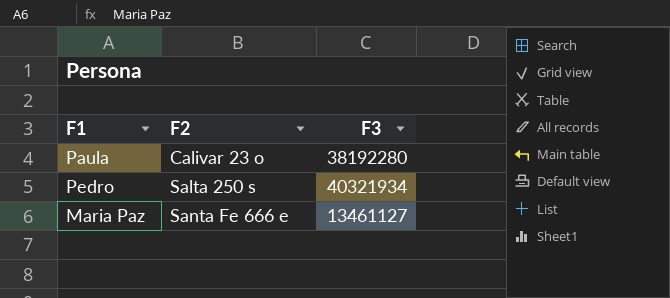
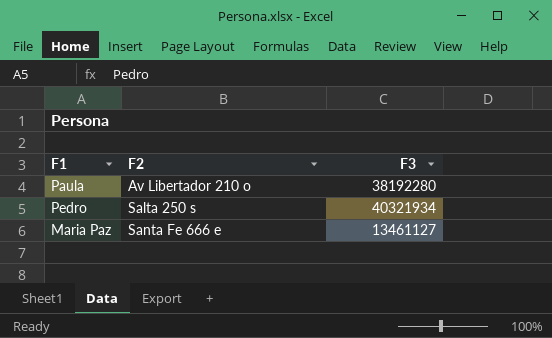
Paula | F2: Calivar 23 o -> Av Libertador 210 o

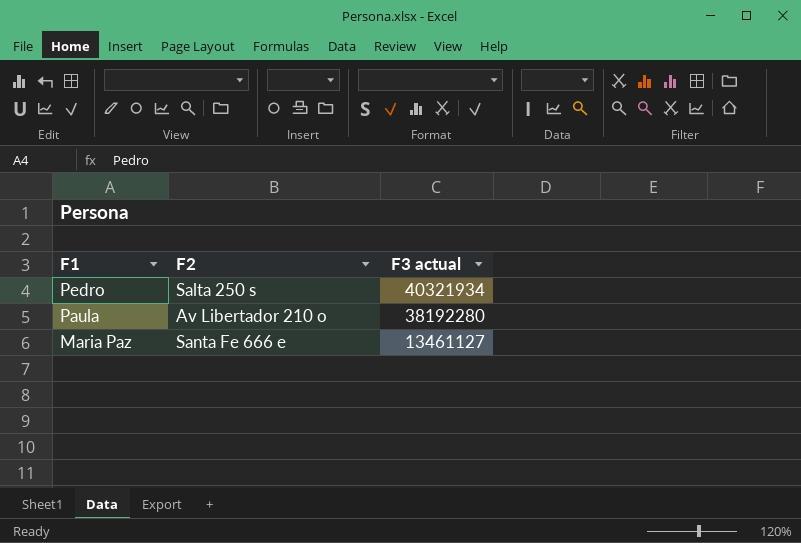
row order: F2 ascending -> F1 descending
column name: F3 -> F3 actual

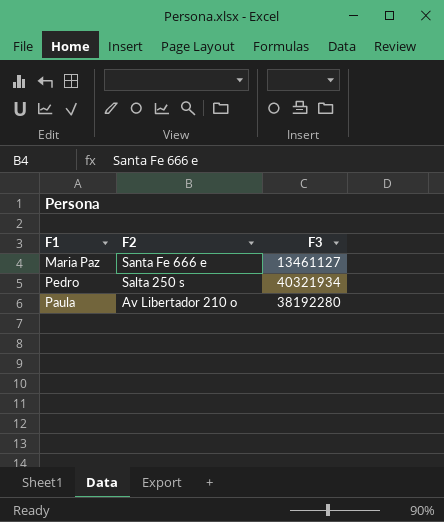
row order: F1 descending -> F2 descending
column name: F3 actual -> F3

